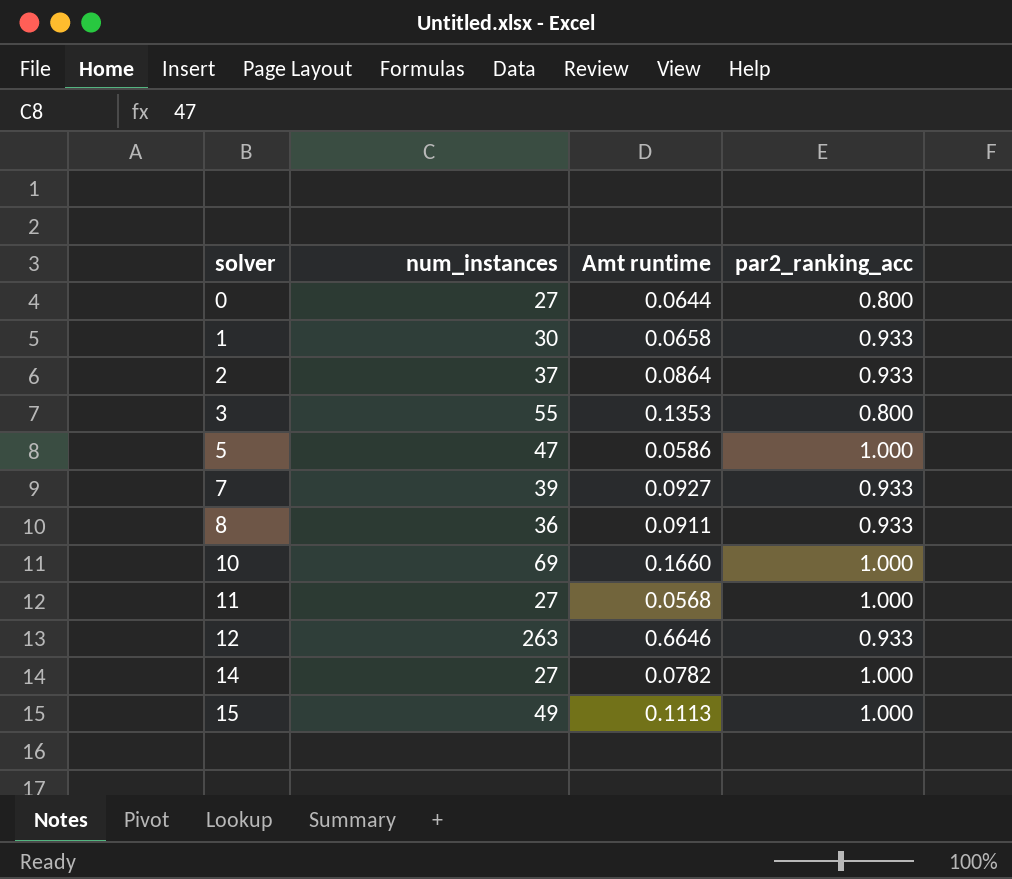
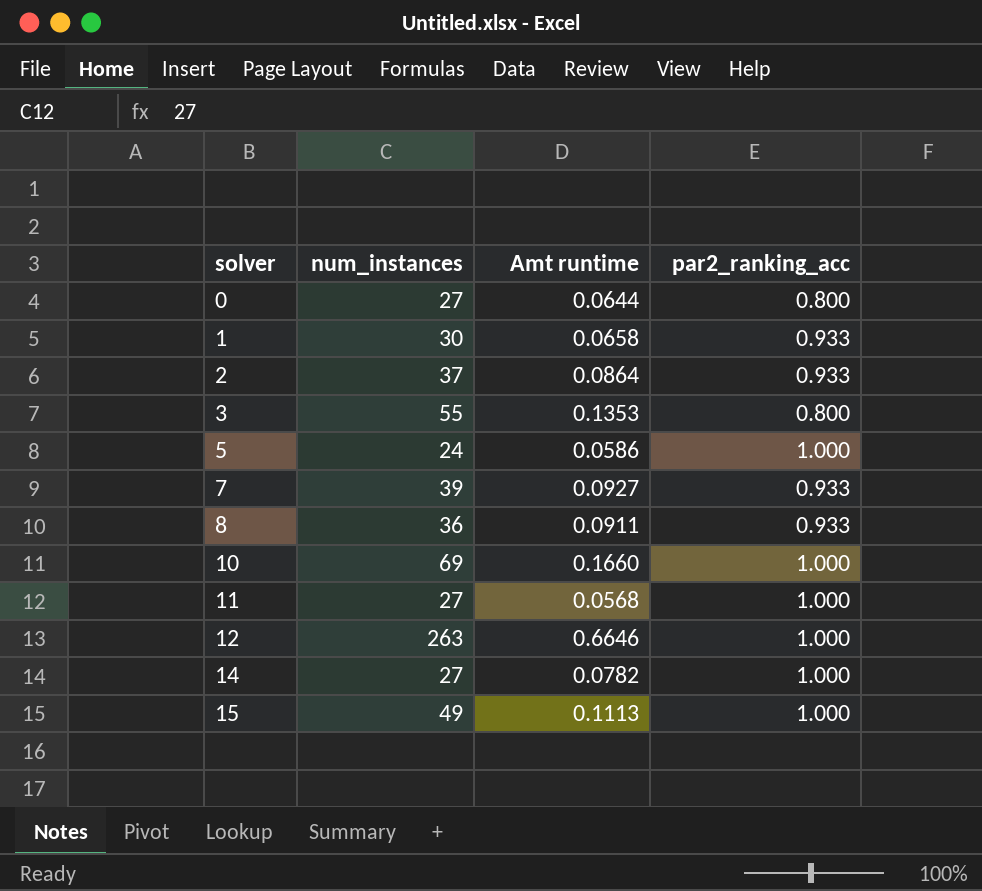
5 | num_instances: 47 -> 24
12 | par2_ranking_acc: 0.933 -> 1.000

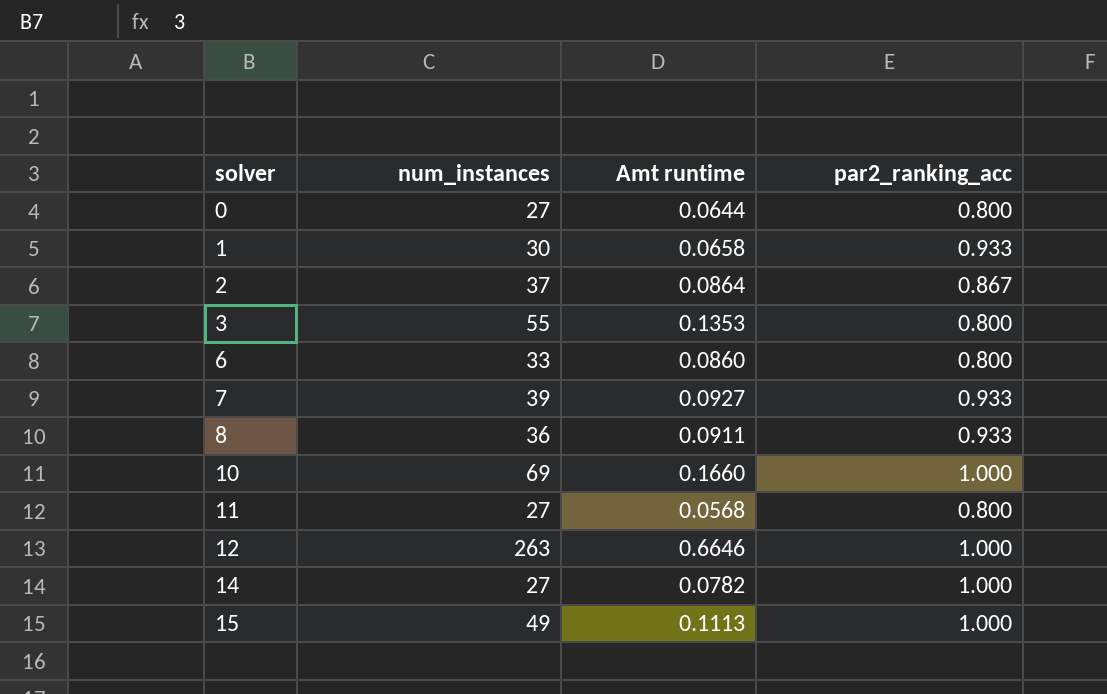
row 5: 24 | 0.0586 | 1.000 -> none
2 | par2_ranking_acc: 0.933 -> 0.867
row 6: none -> 33 | 0.0860 | 0.800
11 | par2_ranking_acc: 1.000 -> 0.800

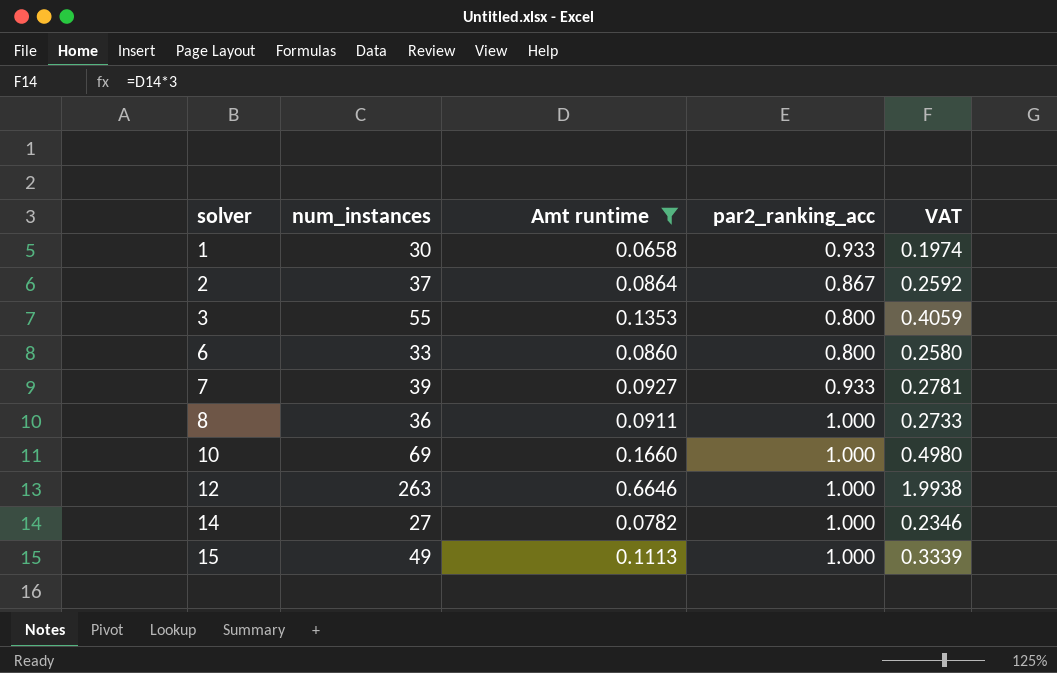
filter: none -> Amt runtime >= 0.0658
column VAT | formula: none -> [Amt runtime] * 3
8 | par2_ranking_acc: 0.933 -> 1.000

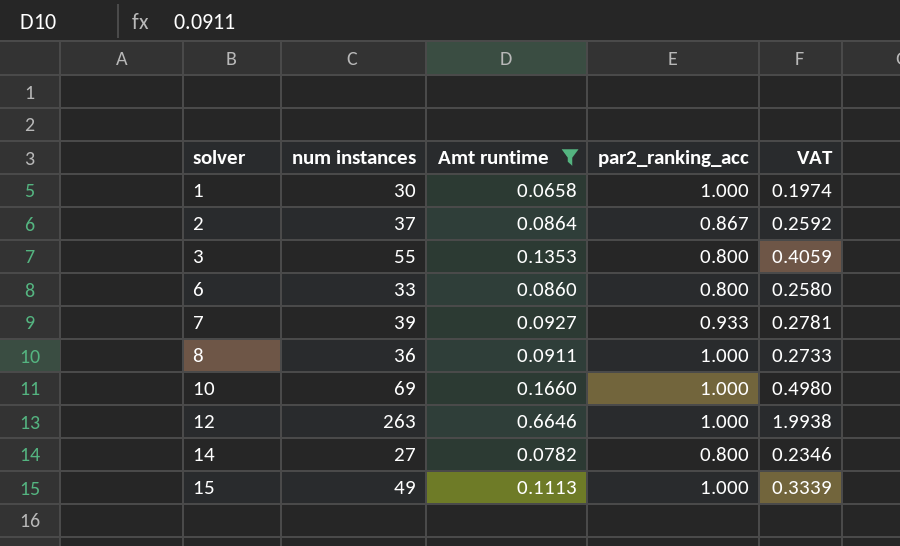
column name: num_instances -> num instances
1 | par2_ranking_acc: 0.933 -> 1.000
14 | par2_ranking_acc: 1.000 -> 0.800

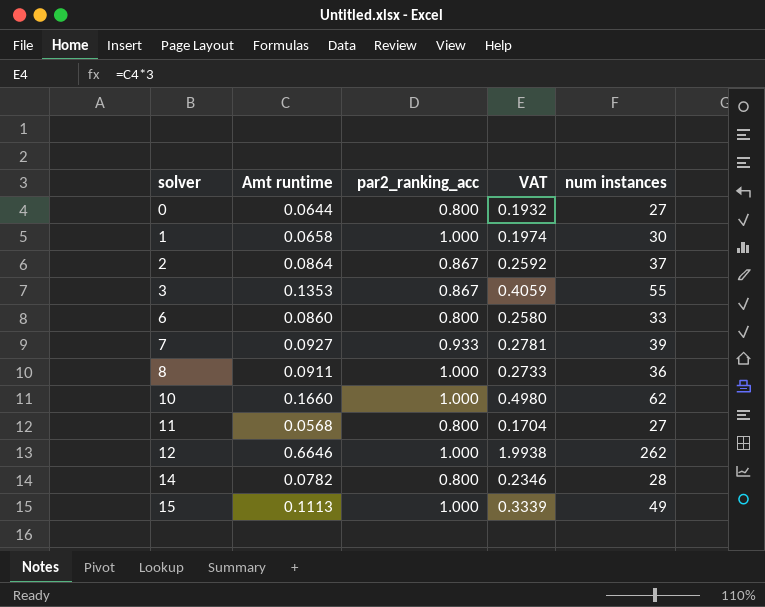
filter: Amt runtime >= 0.0658 -> none
column num instances | position: 2 -> 5
3 | par2_ranking_acc: 0.800 -> 0.867
10 | num instances: 69 -> 62
12 | num instances: 263 -> 262
14 | num instances: 27 -> 28

